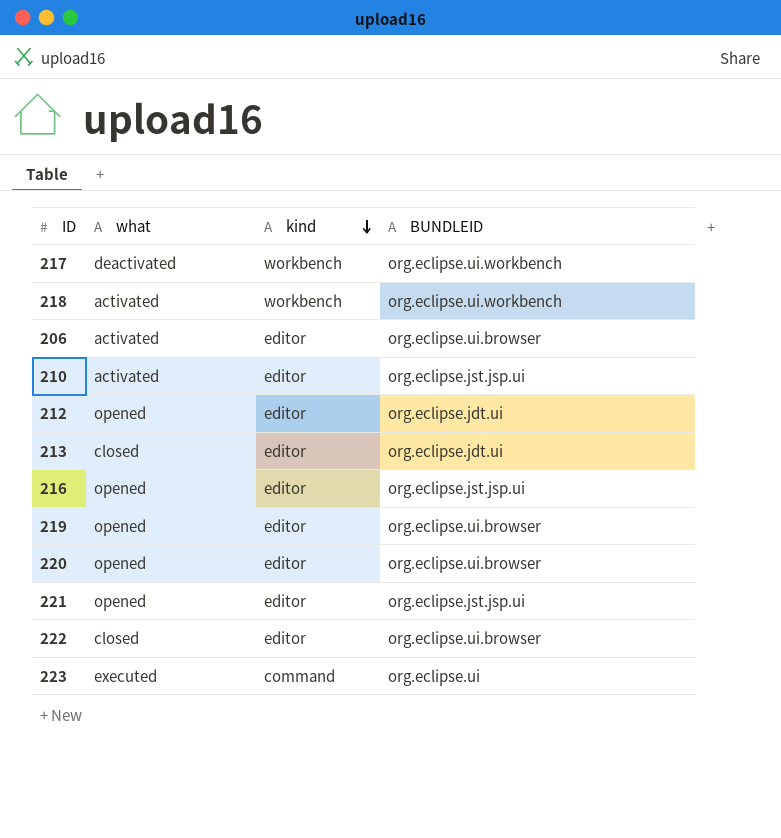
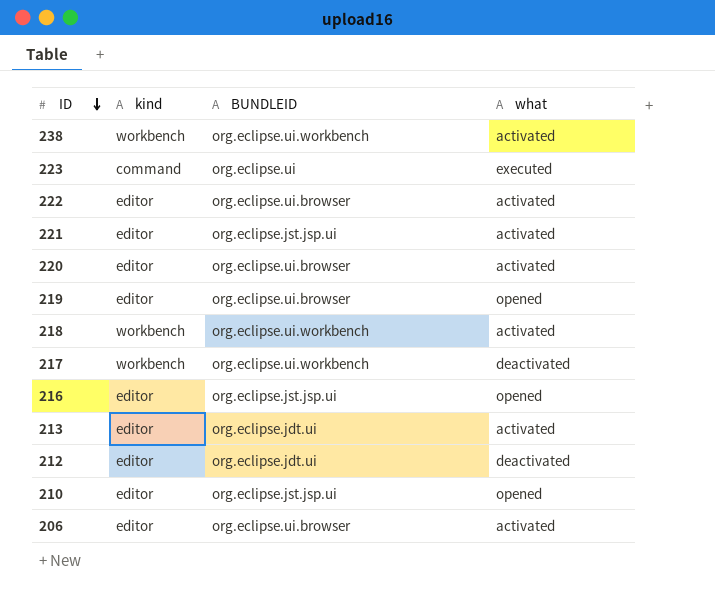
row order: kind descending -> ID descending
column what | position: 2 -> 4
row 238: none -> workbench | org.eclipse.ui.workbench | activated
222 | what: closed -> activated
221 | what: opened -> activated
220 | what: opened -> activated
213 | what: closed -> activated
212 | what: opened -> deactivated
210 | what: activated -> opened

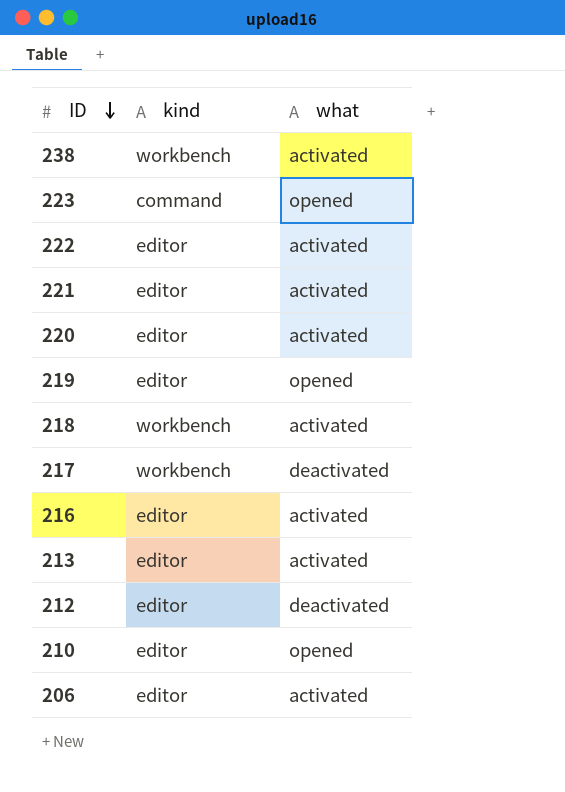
column BUNDLEID | position: 3 -> none
223 | what: executed -> opened
216 | what: opened -> activated

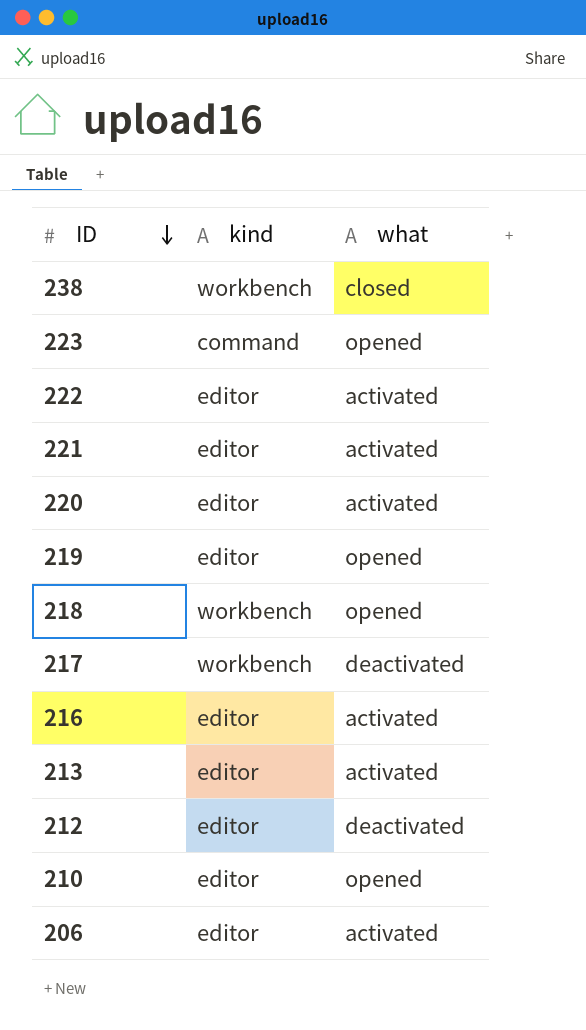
238 | what: activated -> closed
218 | what: activated -> opened

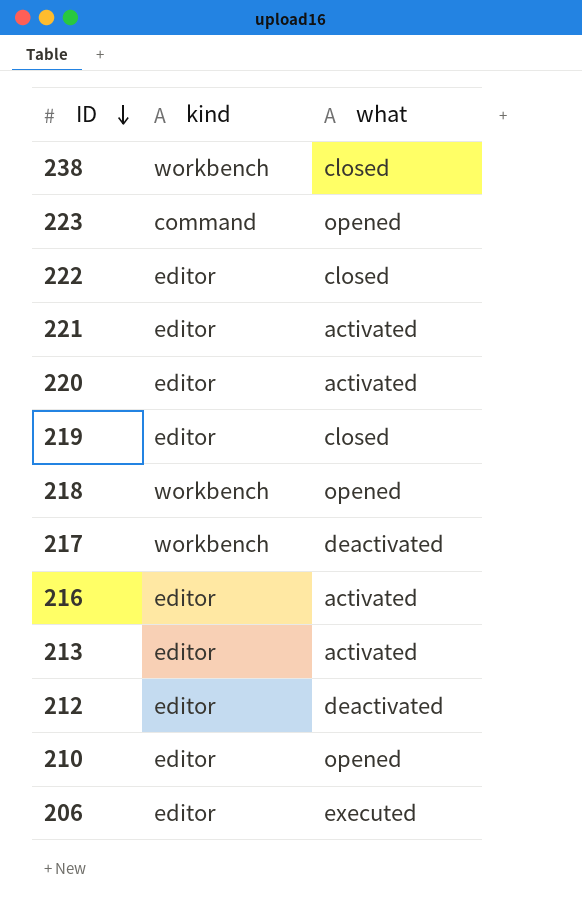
222 | what: activated -> closed
219 | what: opened -> closed
206 | what: activated -> executed

